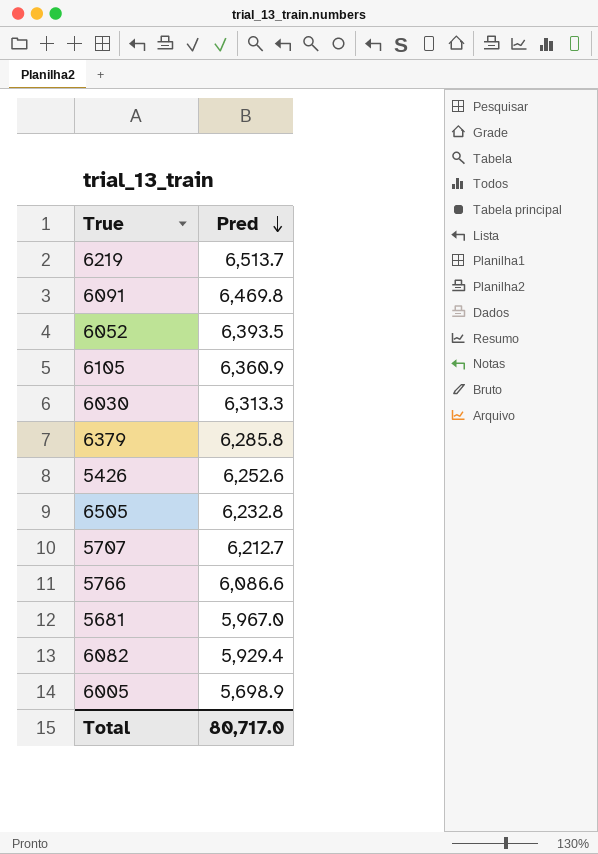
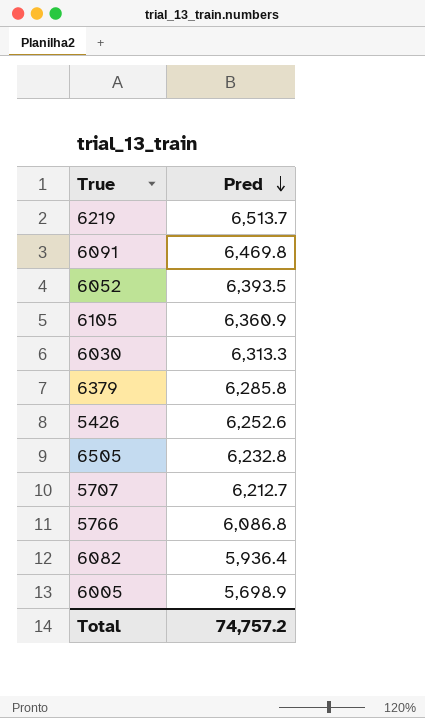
row 5681: 5,967.0 -> none
5766 | Pred: 6,086.6 -> 6,086.8
6082 | Pred: 5,929.4 -> 5,936.4
Total | Pred: 80,717.0 -> 74,757.2

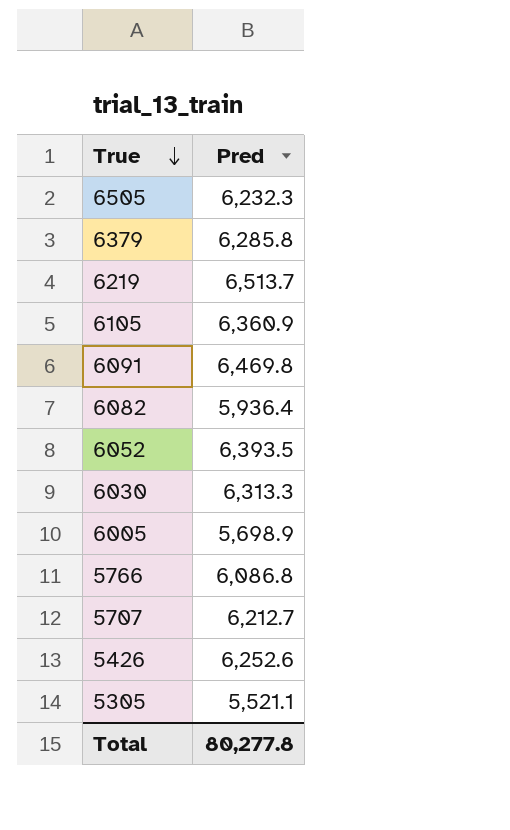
row order: Pred descending -> True descending
6505 | Pred: 6,232.8 -> 6,232.3
row 5305: none -> 5,521.1
Total | Pred: 74,757.2 -> 80,277.8

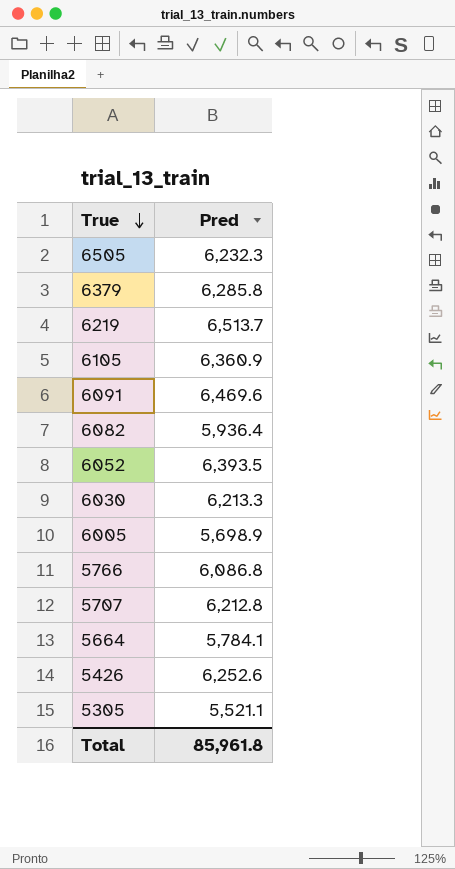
6091 | Pred: 6,469.8 -> 6,469.6
6030 | Pred: 6,313.3 -> 6,213.3
5707 | Pred: 6,212.7 -> 6,212.8
row 5664: none -> 5,784.1
Total | Pred: 80,277.8 -> 85,961.8

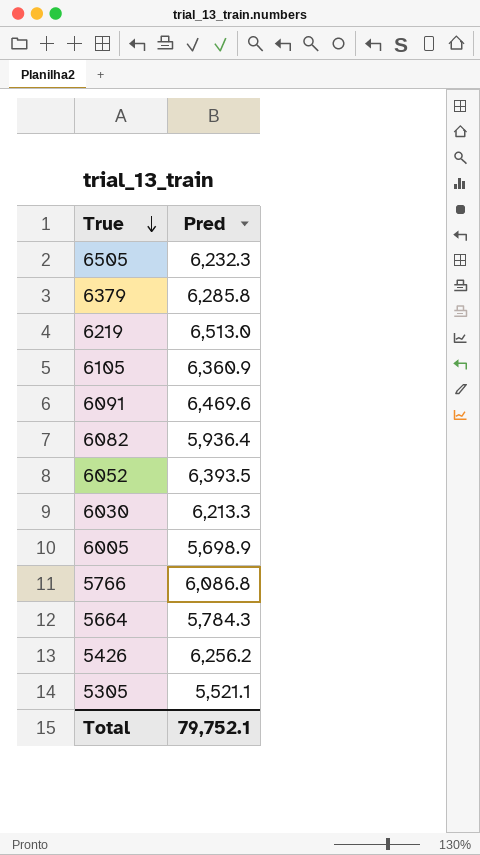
row 5707: 6,212.8 -> none
6219 | Pred: 6,513.7 -> 6,513.0
5664 | Pred: 5,784.1 -> 5,784.3
5426 | Pred: 6,252.6 -> 6,256.2
Total | Pred: 85,961.8 -> 79,752.1

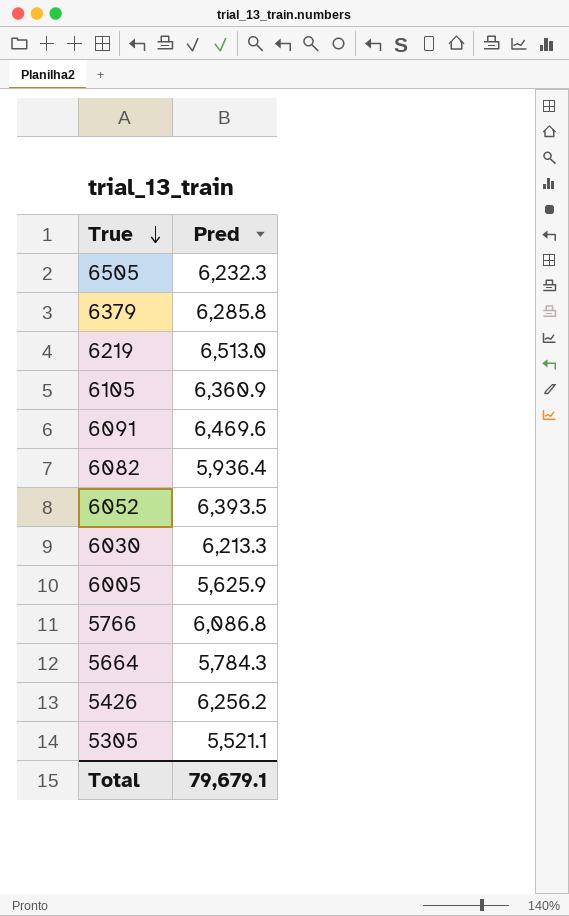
6005 | Pred: 5,698.9 -> 5,625.9
Total | Pred: 79,752.1 -> 79,679.1

